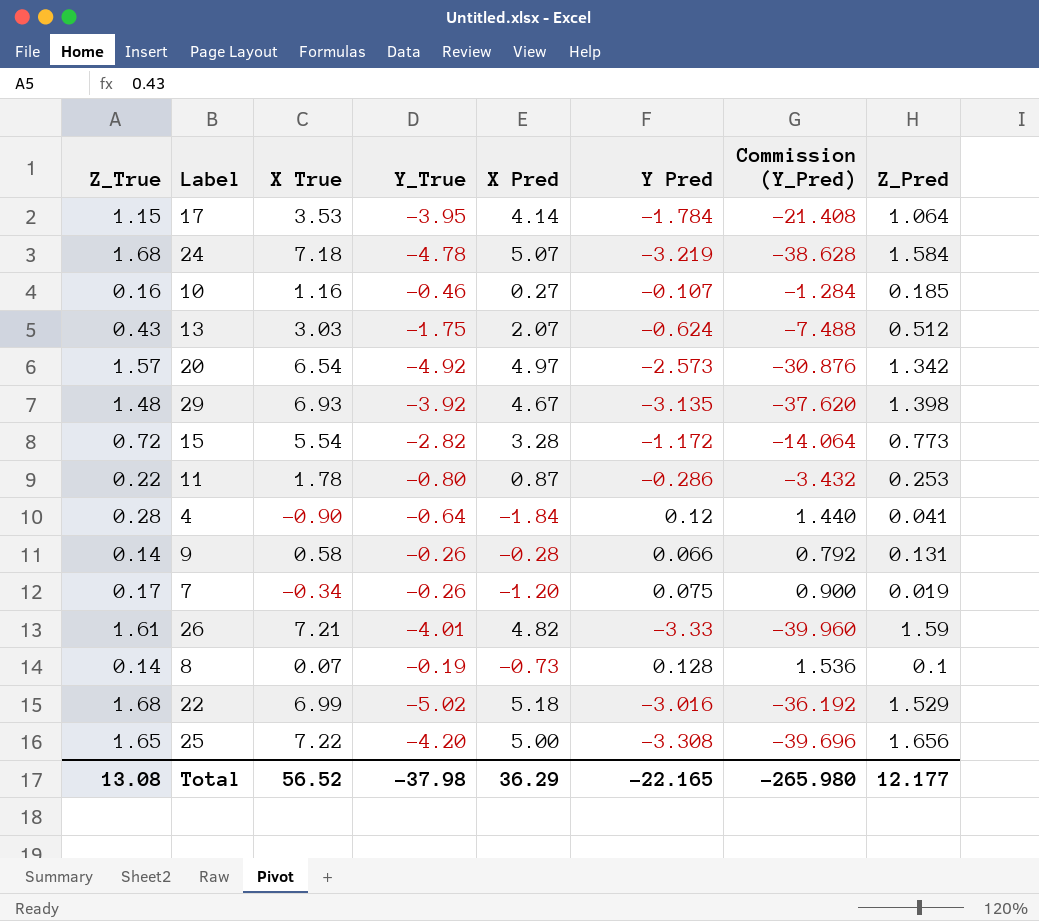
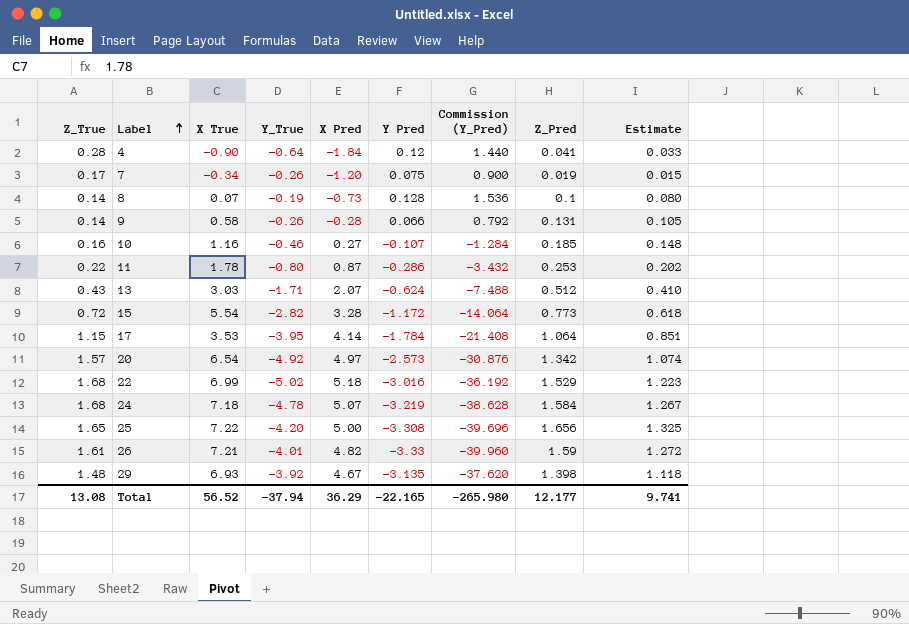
row order: none -> Label ascending
column Estimate | formula: none -> [Z_Pred] * 0.8
13 | Y_True: -1.75 -> -1.71
Total | Y_True: -37.98 -> -37.94

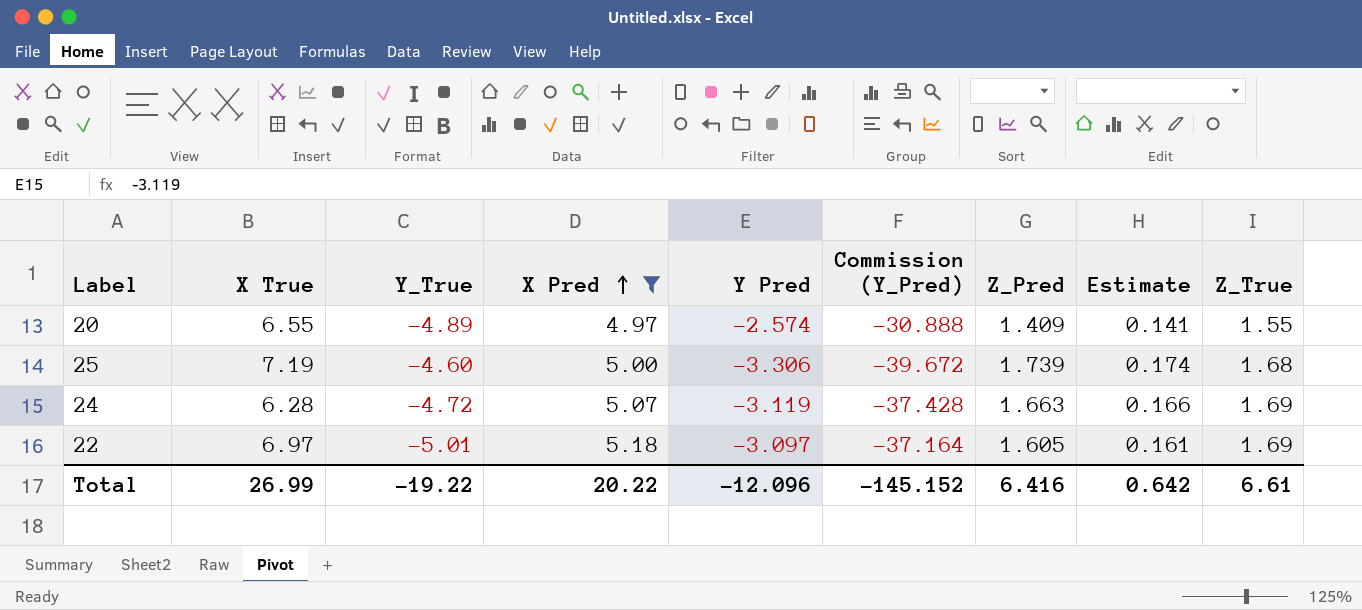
filter: none -> X Pred >= 4.97
row order: Label ascending -> X Pred ascending
column Estimate | formula: [Z_Pred] * 0.8 -> [Z_Pred] * 0.1
column Z_True | position: 1 -> 9
20 | X True: 6.54 -> 6.55
20 | Y_True: -4.92 -> -4.89
20 | Y Pred: -2.573 -> -2.574
20 | Commission (Y_Pred): -30.876 -> -30.888
20 | Z_Pred: 1.342 -> 1.409
20 | Z_True: 1.57 -> 1.55
25 | X True: 7.22 -> 7.19
25 | Y_True: -4.20 -> -4.60
25 | Y Pred: -3.308 -> -3.306
25 | Commission (Y_Pred): -39.696 -> -39.672
25 | Z_Pred: 1.656 -> 1.739
25 | Z_True: 1.65 -> 1.68
24 | X True: 7.18 -> 6.28
24 | Y_True: -4.78 -> -4.72
24 | Y Pred: -3.219 -> -3.119
24 | Commission (Y_Pred): -38.628 -> -37.428
24 | Z_Pred: 1.584 -> 1.663
24 | Z_True: 1.68 -> 1.69
22 | X True: 6.99 -> 6.97
22 | Y_True: -5.02 -> -5.01
22 | Y Pred: -3.016 -> -3.097
22 | Commission (Y_Pred): -36.192 -> -37.164
22 | Z_Pred: 1.529 -> 1.605
22 | Z_True: 1.68 -> 1.69
Total | X True: 56.52 -> 26.99
Total | Y_True: -37.94 -> -19.22
Total | X Pred: 36.29 -> 20.22
Total | Y Pred: -22.165 -> -12.096
Total | Commission (Y_Pred): -265.980 -> -145.152
Total | Z_Pred: 12.177 -> 6.416
Total | Estimate: 9.741 -> 0.642
Total | Z_True: 13.08 -> 6.61

